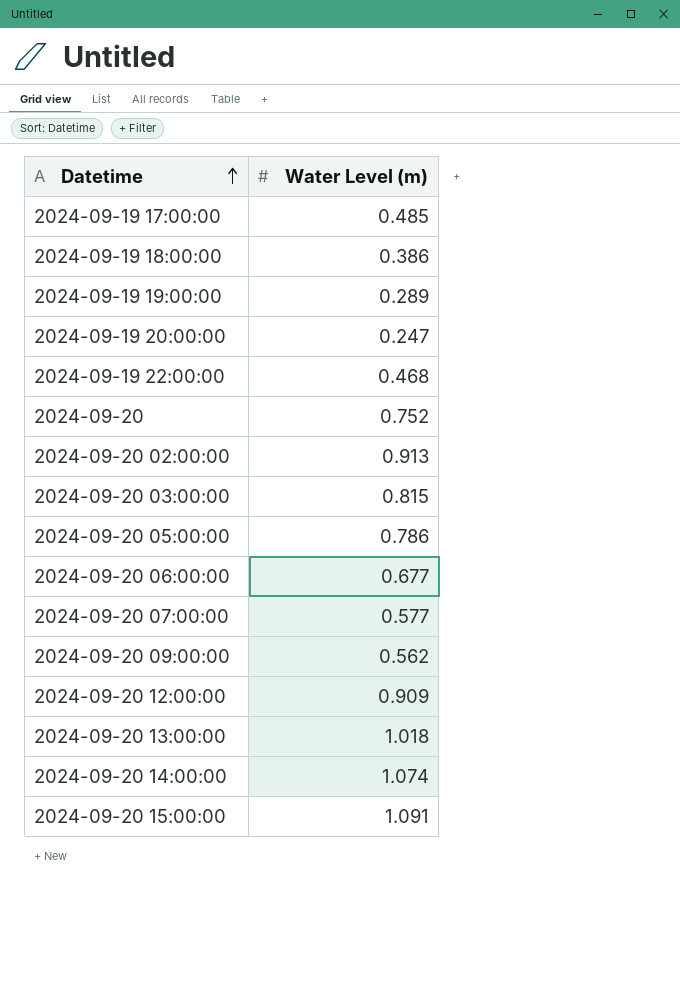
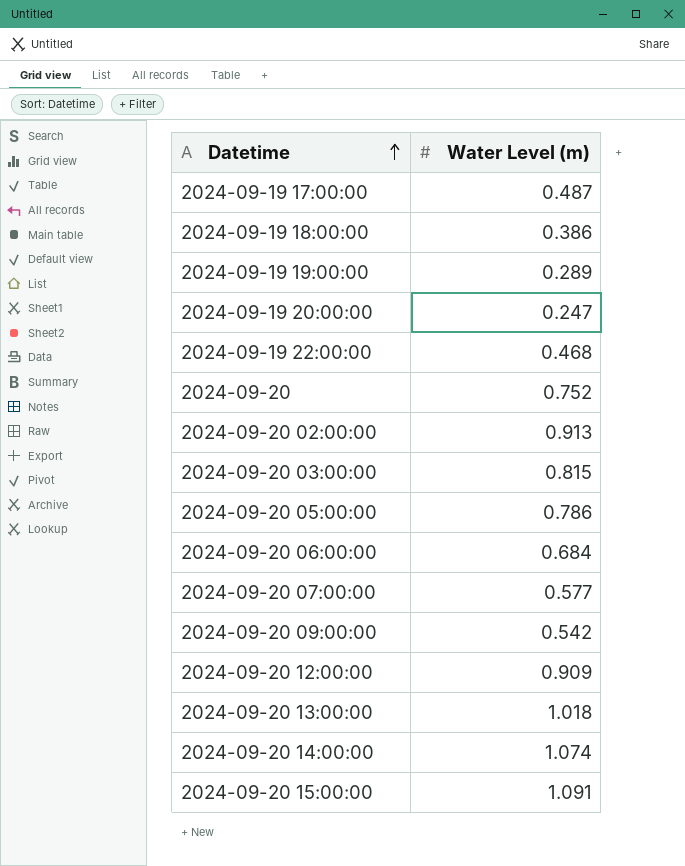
2024-09-19 17:00:00 | Water Level (m): 0.485 -> 0.487
2024-09-20 06:00:00 | Water Level (m): 0.677 -> 0.684
2024-09-20 09:00:00 | Water Level (m): 0.562 -> 0.542

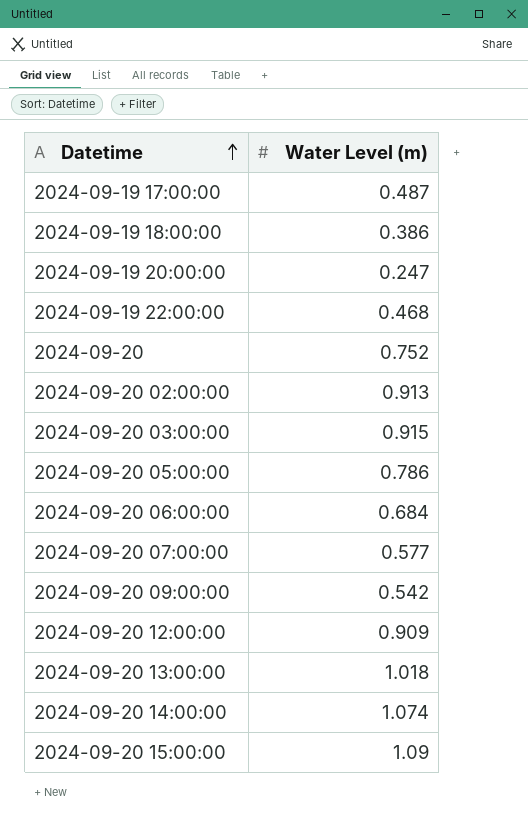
row 2024-09-19 19:00:00: 0.289 -> none
2024-09-20 03:00:00 | Water Level (m): 0.815 -> 0.915
2024-09-20 15:00:00 | Water Level (m): 1.091 -> 1.09

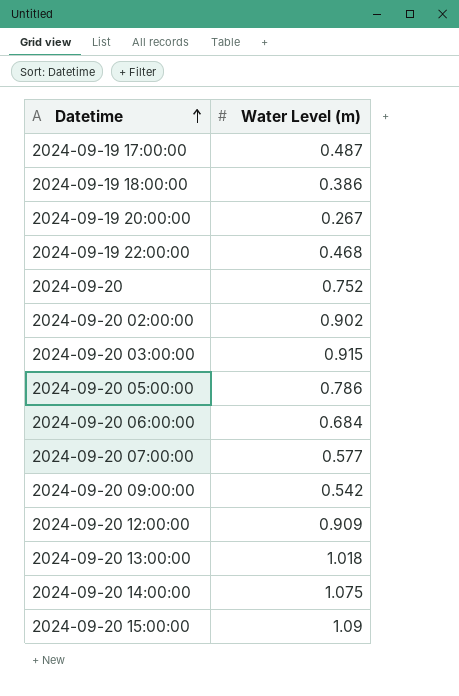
2024-09-19 20:00:00 | Water Level (m): 0.247 -> 0.267
2024-09-20 02:00:00 | Water Level (m): 0.913 -> 0.902
2024-09-20 14:00:00 | Water Level (m): 1.074 -> 1.075

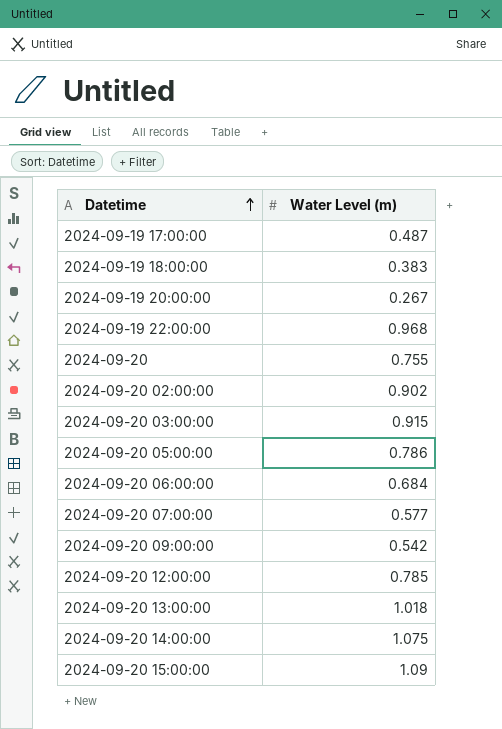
2024-09-19 18:00:00 | Water Level (m): 0.386 -> 0.383
2024-09-19 22:00:00 | Water Level (m): 0.468 -> 0.968
2024-09-20 | Water Level (m): 0.752 -> 0.755
2024-09-20 12:00:00 | Water Level (m): 0.909 -> 0.785

